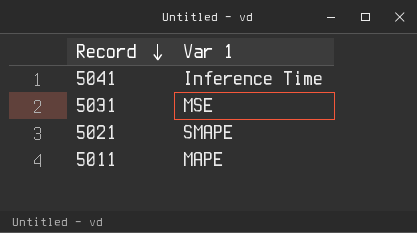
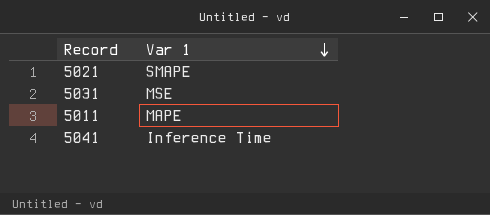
row order: Record descending -> Var 1 descending

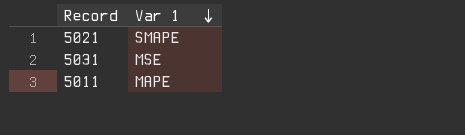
row 5041: Inference Time -> none

